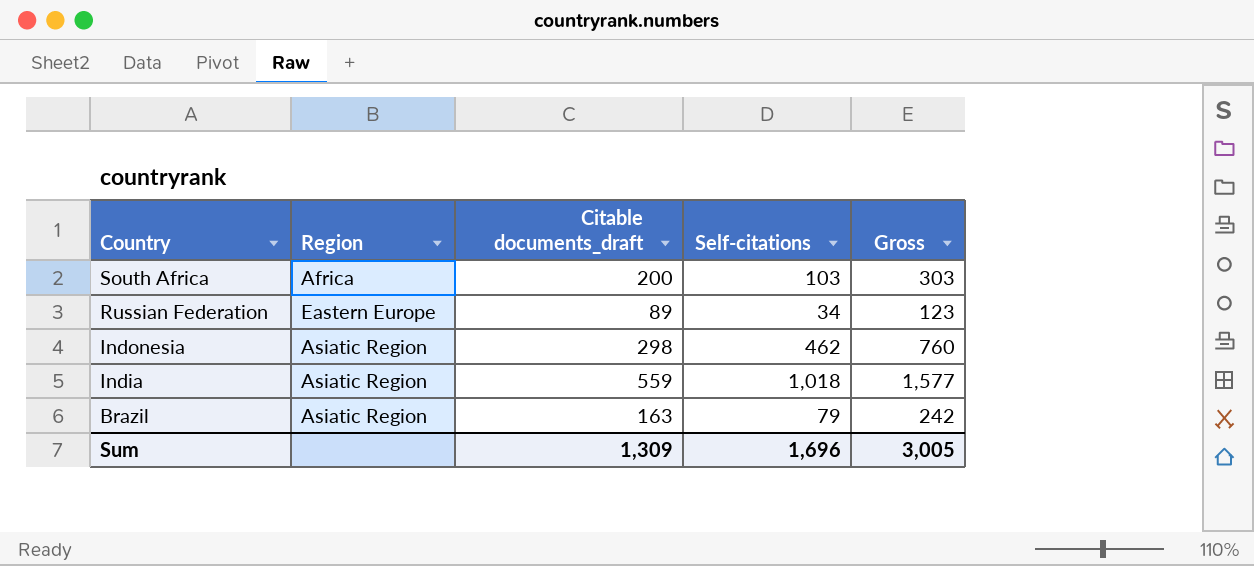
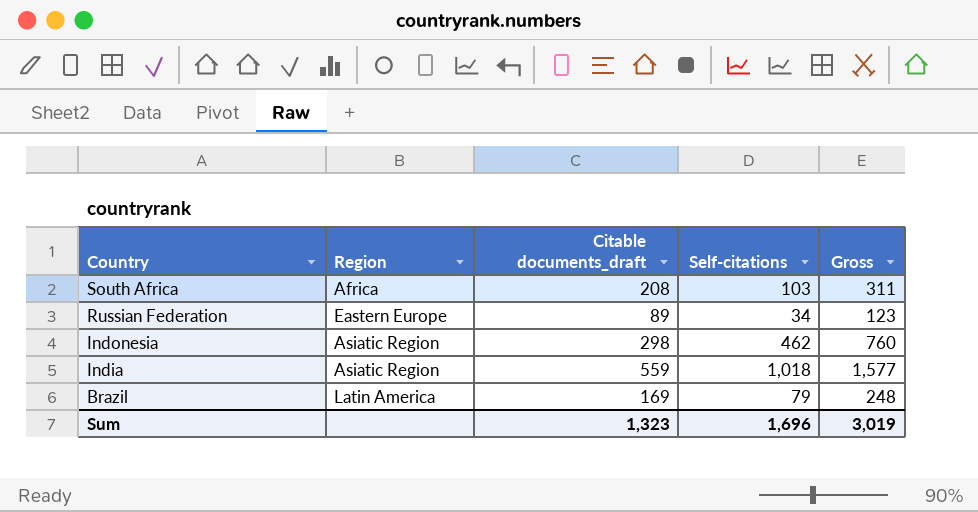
South Africa | Citable documents_draft: 200 -> 208
South Africa | Gross: 303 -> 311
Brazil | Region: Asiatic Region -> Latin America
Brazil | Citable documents_draft: 163 -> 169
Brazil | Gross: 242 -> 248
Sum | Citable documents_draft: 1,309 -> 1,323
Sum | Gross: 3,005 -> 3,019

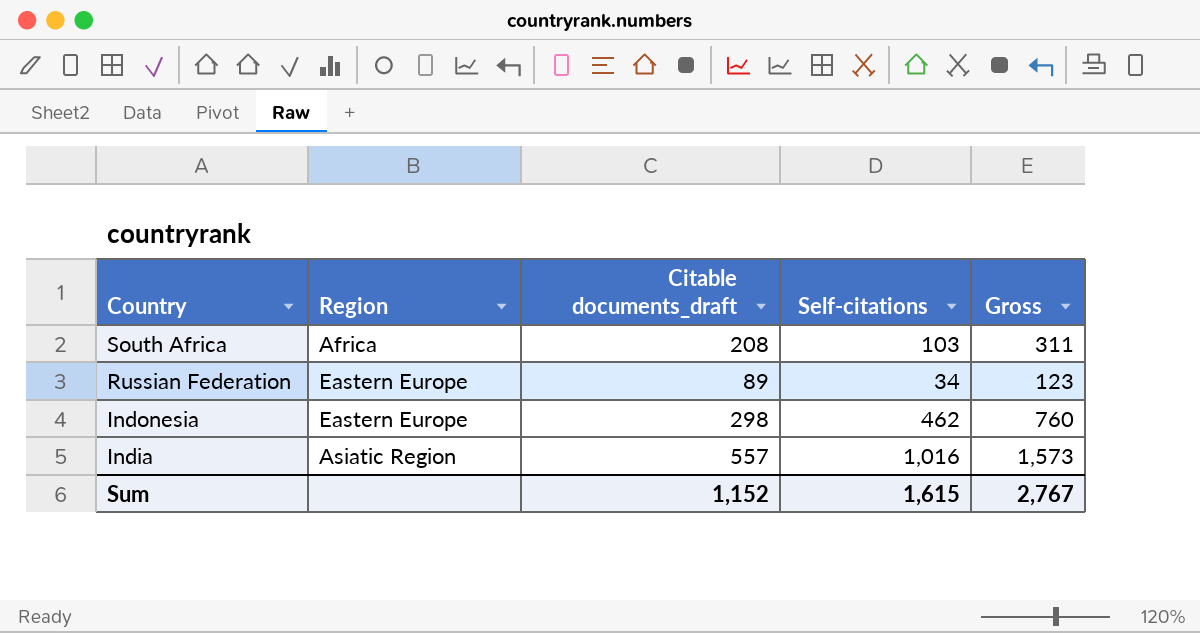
row Brazil: Latin America | 169 | 79 | 248 -> none
Indonesia | Region: Asiatic Region -> Eastern Europe
India | Citable documents_draft: 559 -> 557
India | Self-citations: 1,018 -> 1,016
India | Gross: 1,577 -> 1,573
Sum | Citable documents_draft: 1,323 -> 1,152
Sum | Self-citations: 1,696 -> 1,615
Sum | Gross: 3,019 -> 2,767

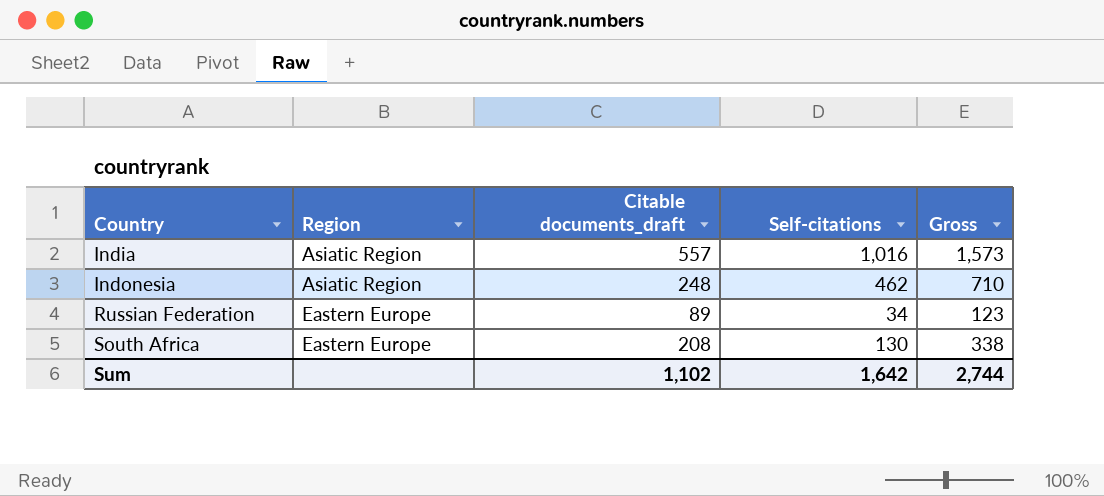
row order: Country descending -> Country ascending
Indonesia | Region: Eastern Europe -> Asiatic Region
Indonesia | Citable documents_draft: 298 -> 248
Indonesia | Gross: 760 -> 710
South Africa | Region: Africa -> Eastern Europe
South Africa | Self-citations: 103 -> 130
South Africa | Gross: 311 -> 338
Sum | Citable documents_draft: 1,152 -> 1,102
Sum | Self-citations: 1,615 -> 1,642
Sum | Gross: 2,767 -> 2,744

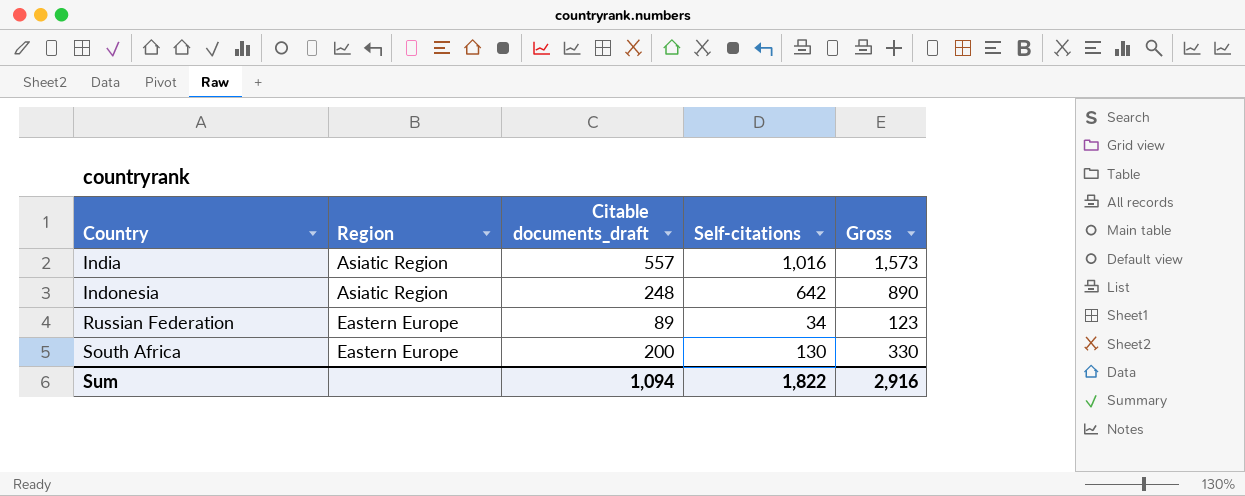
Indonesia | Self-citations: 462 -> 642
Indonesia | Gross: 710 -> 890
South Africa | Citable documents_draft: 208 -> 200
South Africa | Gross: 338 -> 330
Sum | Citable documents_draft: 1,102 -> 1,094
Sum | Self-citations: 1,642 -> 1,822
Sum | Gross: 2,744 -> 2,916

